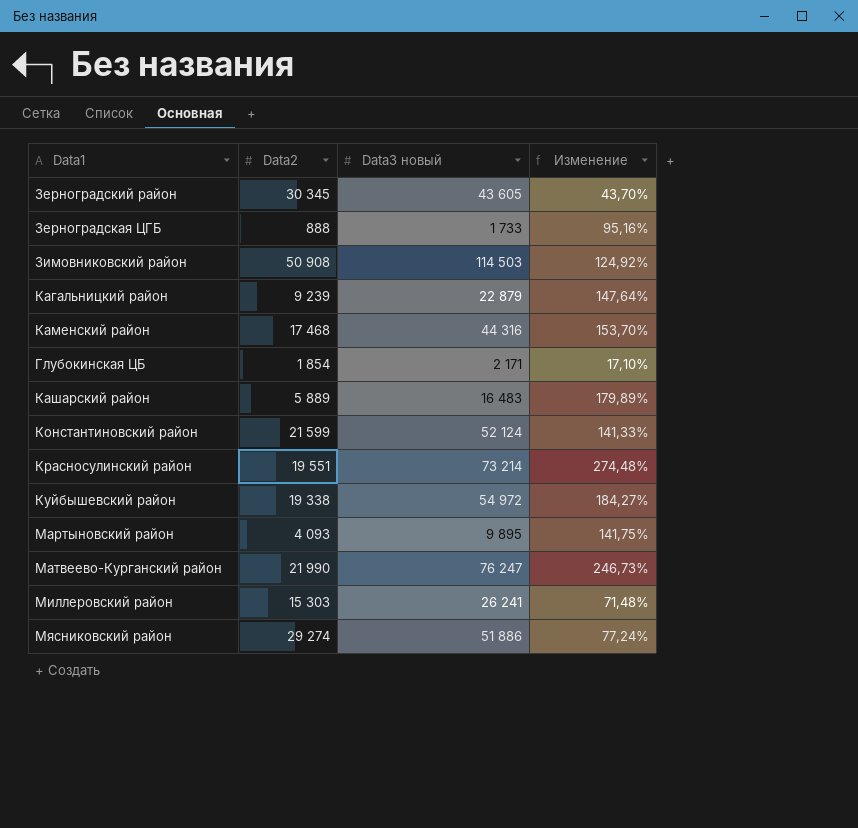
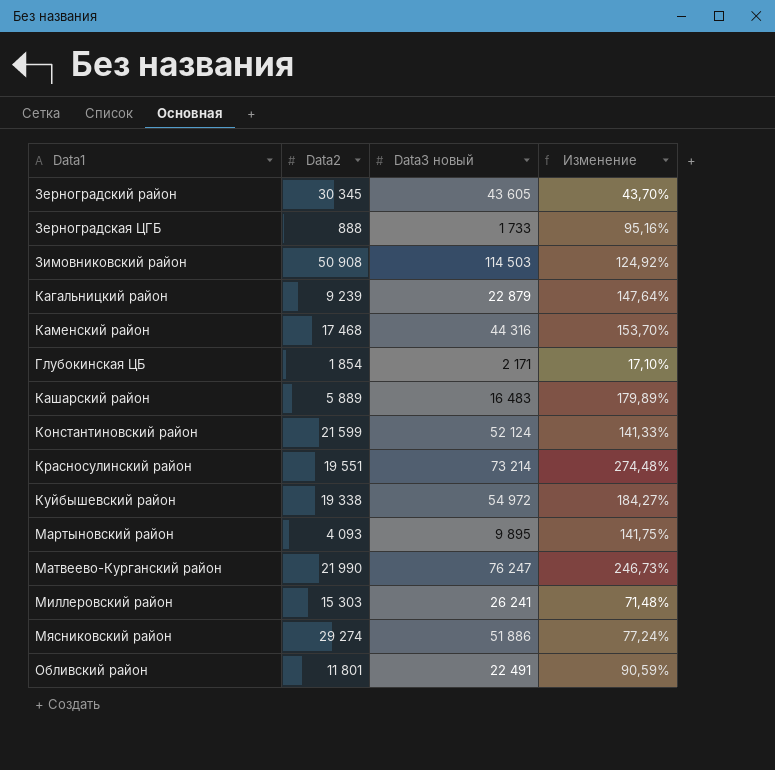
row Обливский район: none -> 11 801 | 22 491 | 90,59%

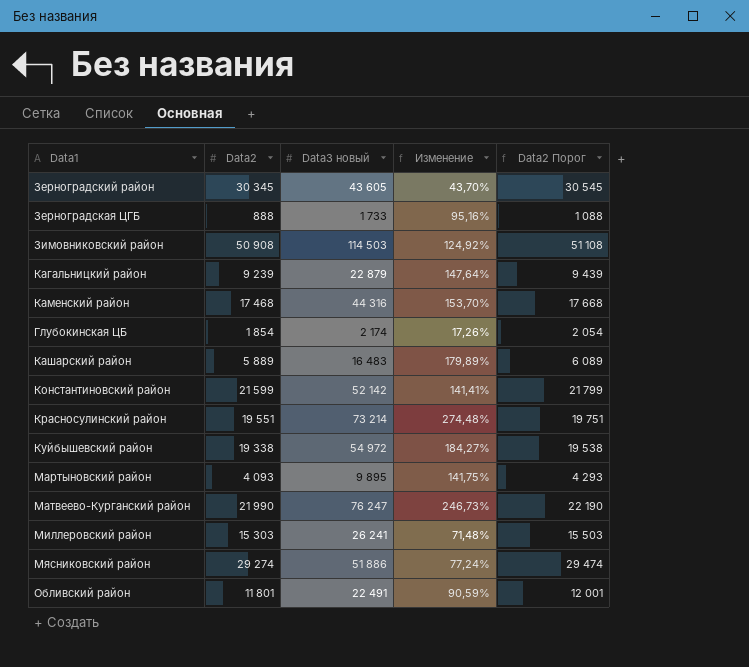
column Data2 Порог | formula: none -> [Data2] + 200
Глубокинская ЦБ | Data3 новый: 2 171 -> 2 174
Глубокинская ЦБ | Изменение: 17,10% -> 17,26%
Константиновский район | Data3 новый: 52 124 -> 52 142
Константиновский район | Изменение: 141,33% -> 141,41%

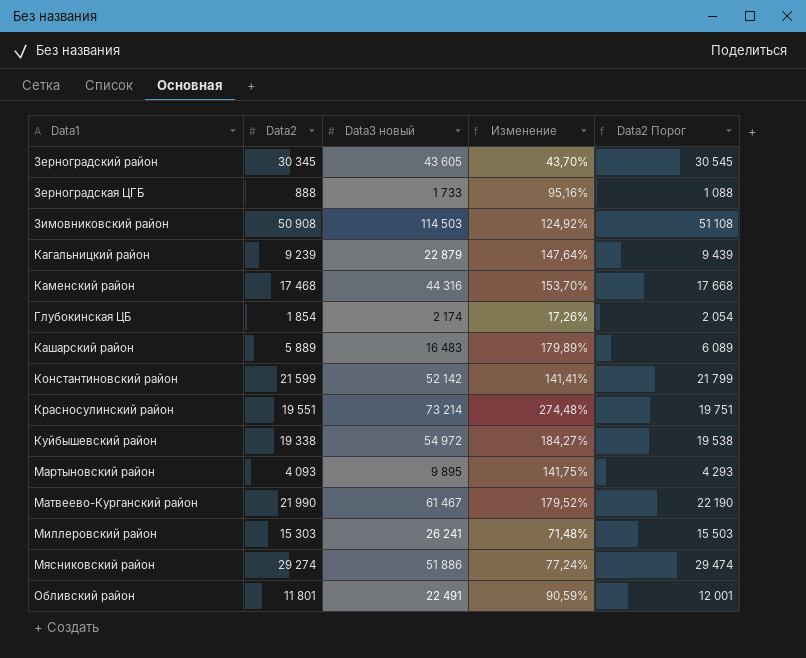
Матвеево-Курганский район | Data3 новый: 76 247 -> 61 467
Матвеево-Курганский район | Изменение: 246,73% -> 179,52%

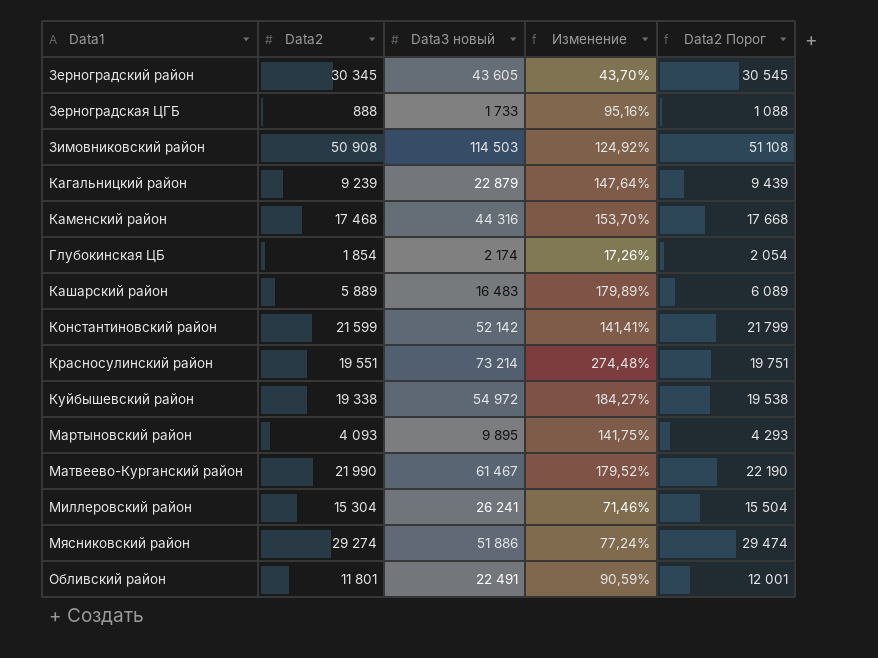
Миллеровский район | Data2: 15 303 -> 15 304
Миллеровский район | Изменение: 71,48% -> 71,46%
Миллеровский район | Data2 Порог: 15 503 -> 15 504

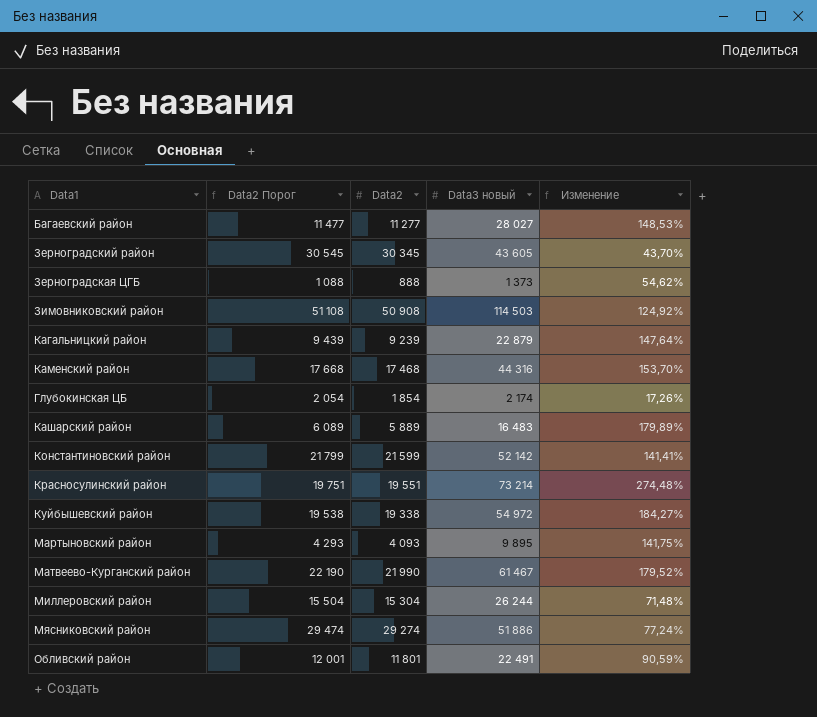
column Data2 Порог | position: 5 -> 2
row Багаевский район: none -> 11 477 | 11 277 | 28 027 | 148,53%
Зерноградская ЦГБ | Data3 новый: 1 733 -> 1 373
Зерноградская ЦГБ | Изменение: 95,16% -> 54,62%
Миллеровский район | Data3 новый: 26 241 -> 26 244
Миллеровский район | Изменение: 71,46% -> 71,48%

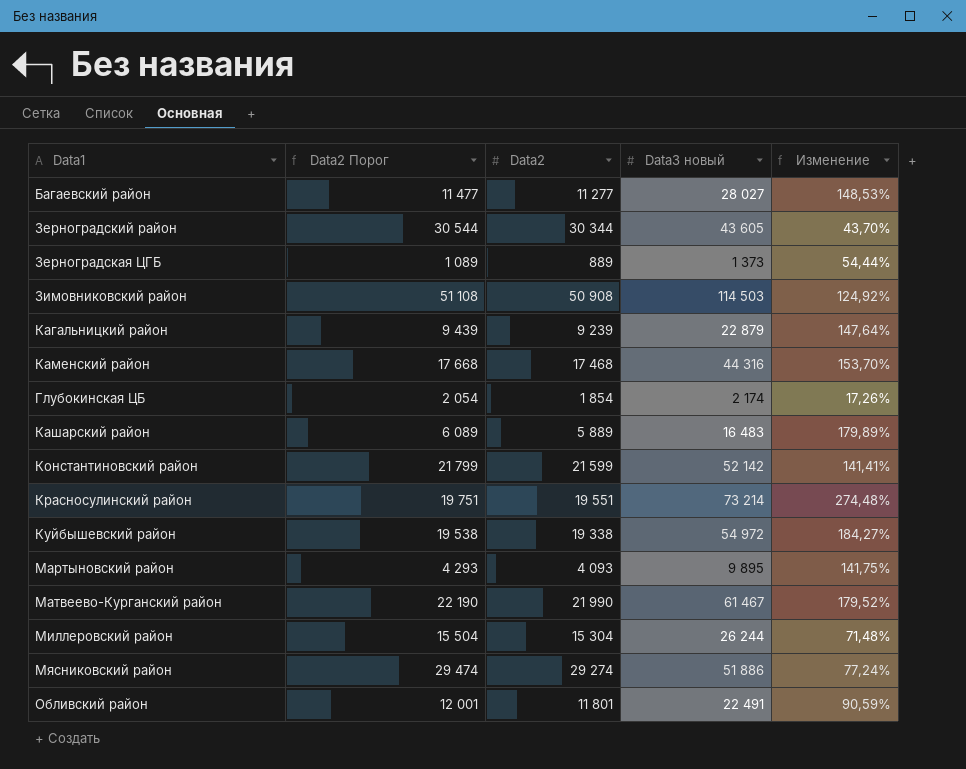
Зерноградский район | Data2 Порог: 30 545 -> 30 544
Зерноградский район | Data2: 30 345 -> 30 344
Зерноградская ЦГБ | Data2 Порог: 1 088 -> 1 089
Зерноградская ЦГБ | Data2: 888 -> 889
Зерноградская ЦГБ | Изменение: 54,62% -> 54,44%

